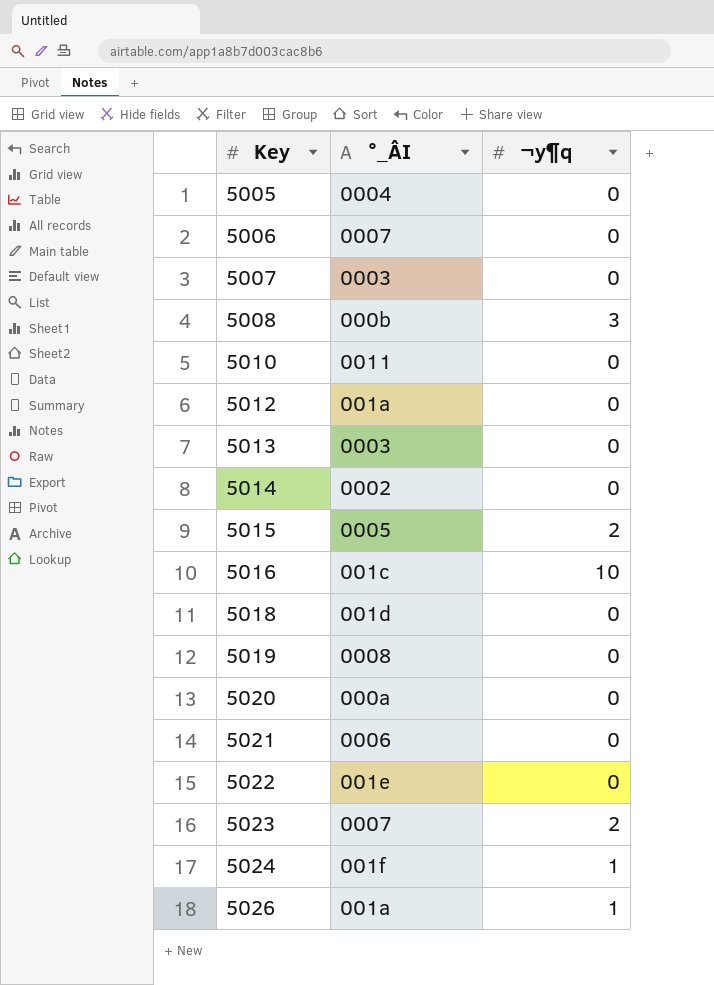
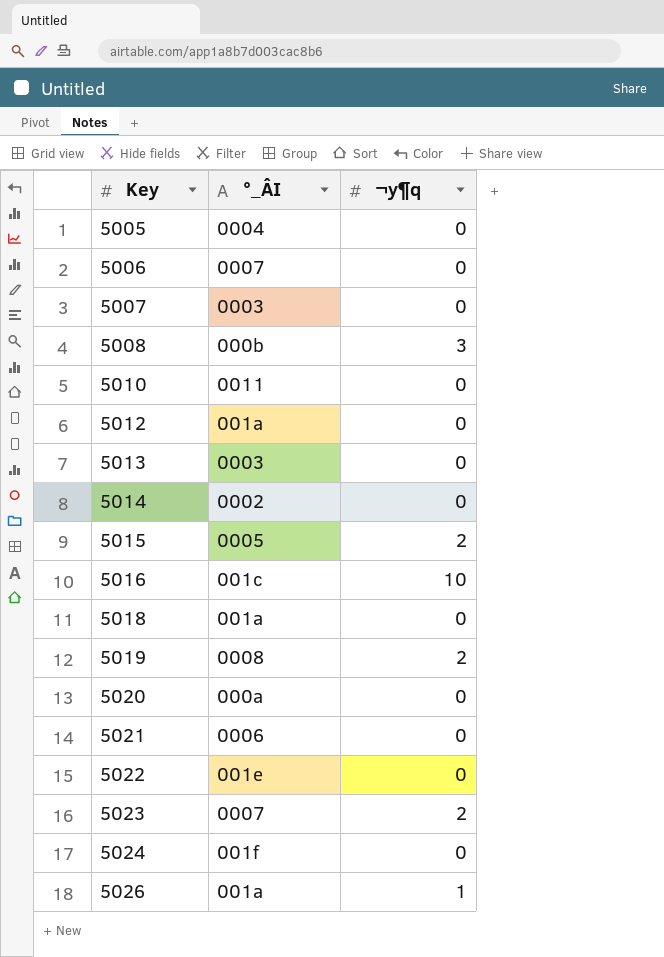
5018 | °_ÂI: 001d -> 001a
5019 | ¬y¶q: 0 -> 2
5024 | ¬y¶q: 1 -> 0

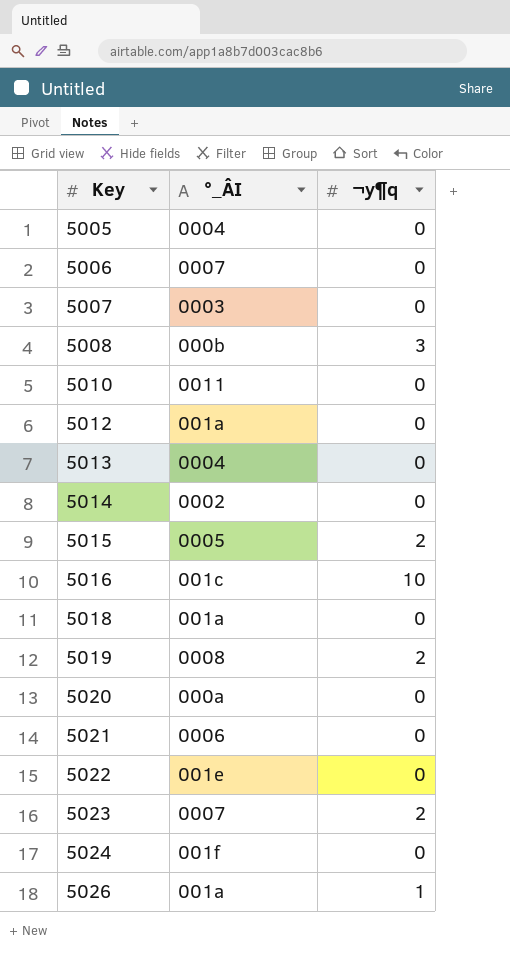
5013 | °_ÂI: 0003 -> 0004

